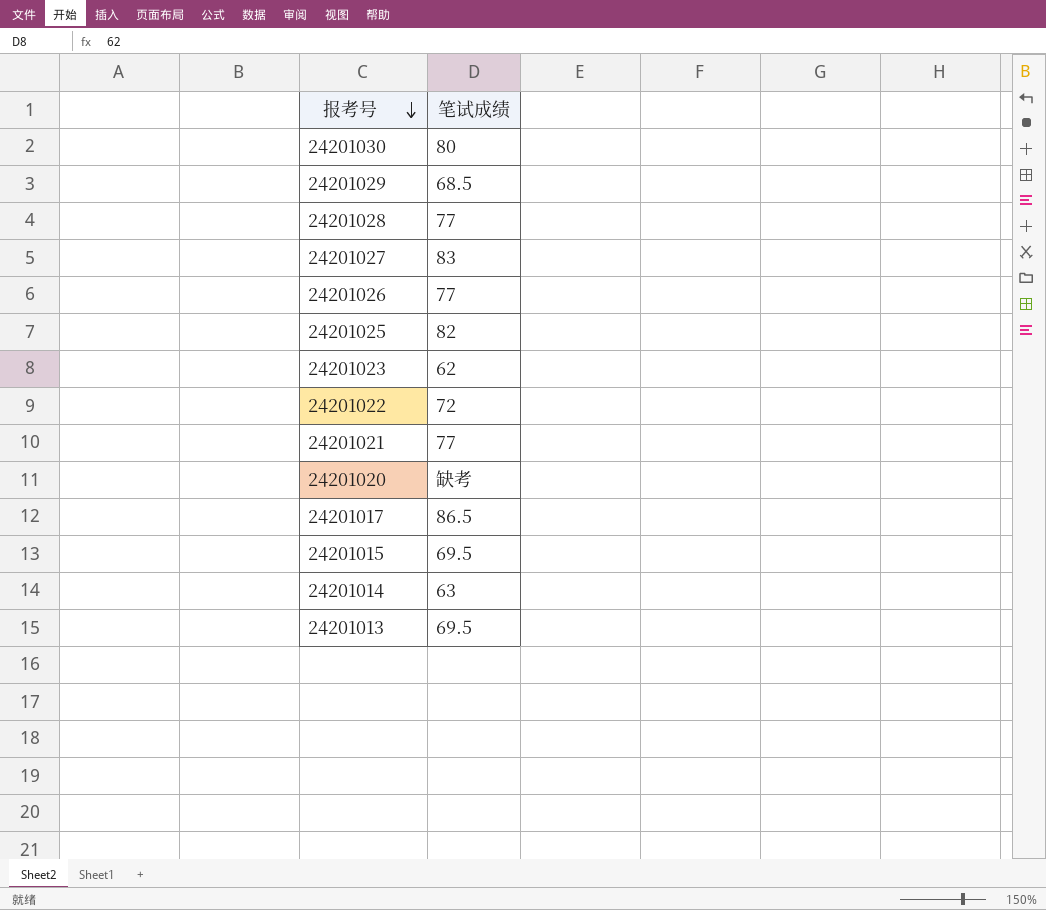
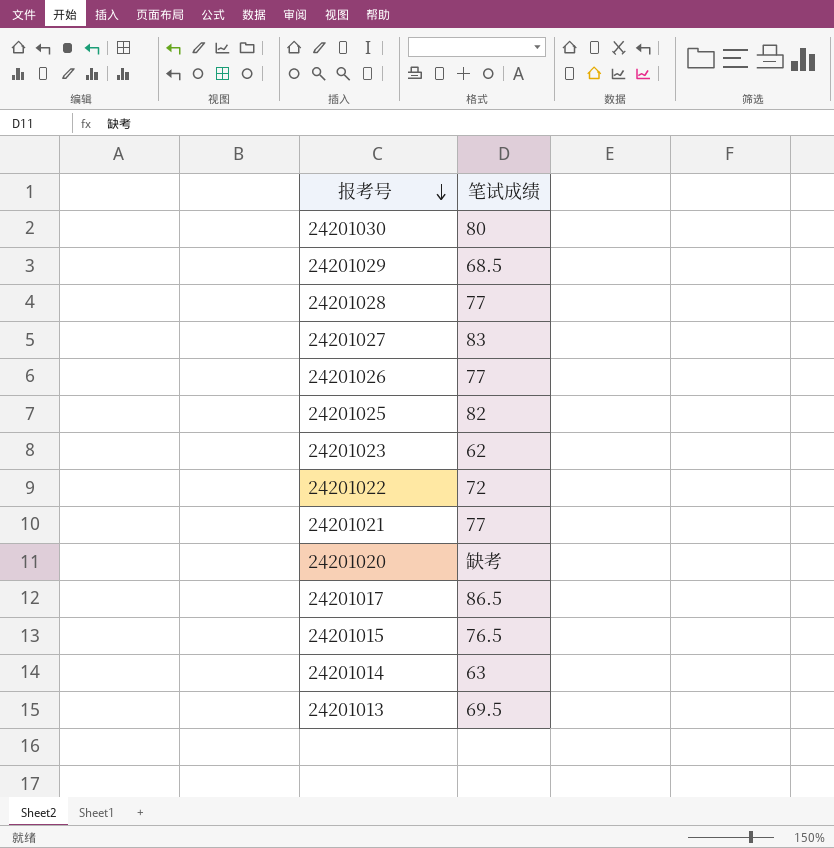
24201015 | 笔试成绩: 69.5 -> 76.5

